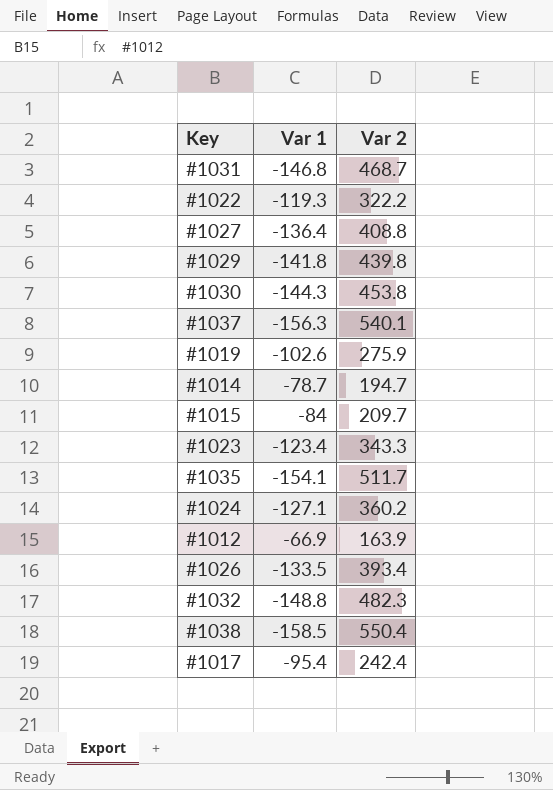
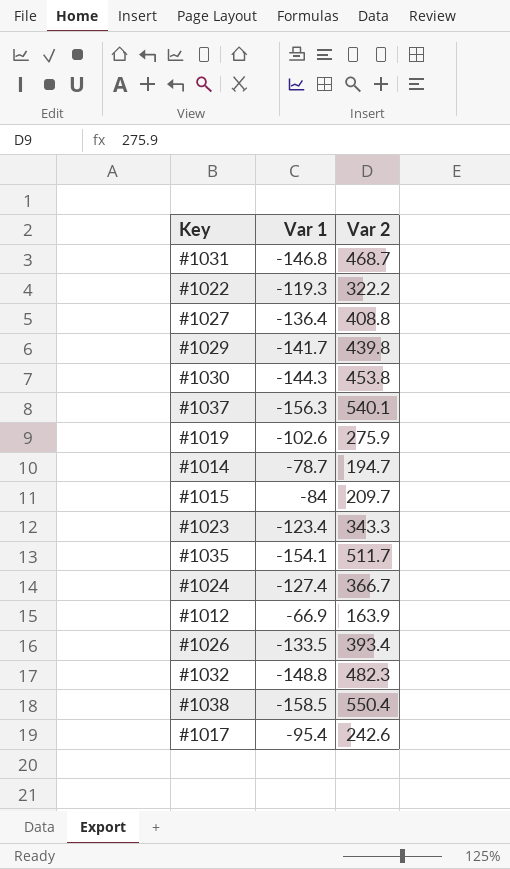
#1029 | Var 1: -141.8 -> -141.7
#1024 | Var 1: -127.1 -> -127.4
#1024 | Var 2: 360.2 -> 366.7
#1017 | Var 2: 242.4 -> 242.6

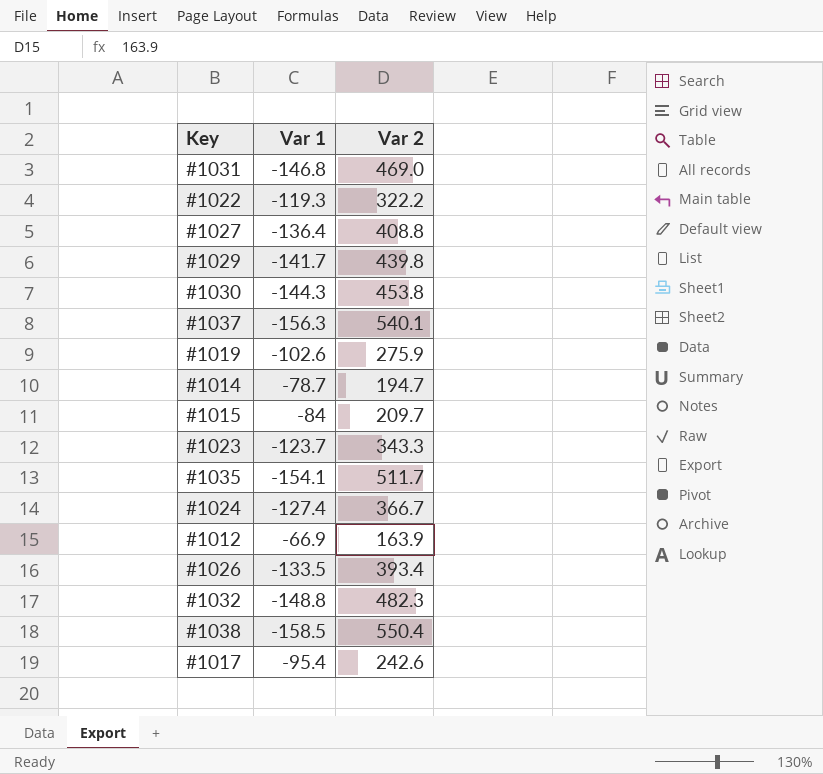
#1031 | Var 2: 468.7 -> 469.0
#1023 | Var 1: -123.4 -> -123.7

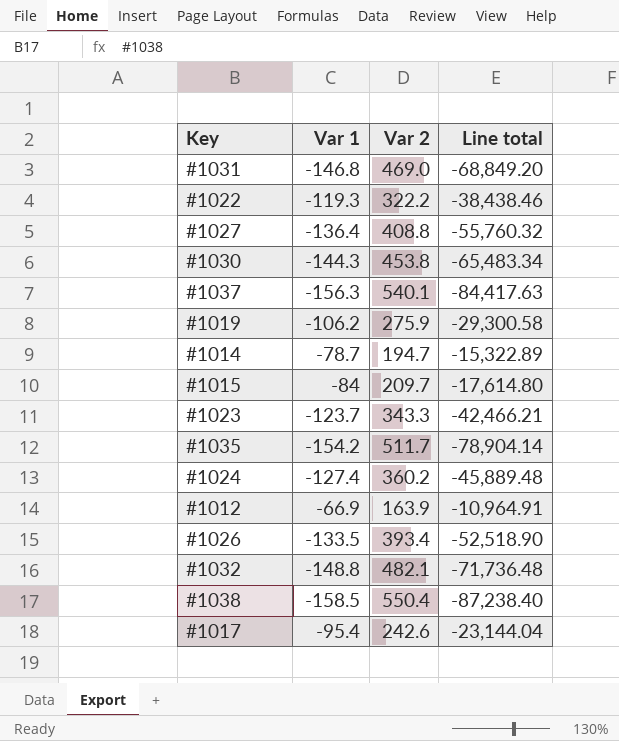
column Line total | formula: none -> [Var 1] * [Var 2]
row #1029: -141.7 | 439.8 -> none
#1019 | Var 1: -102.6 -> -106.2
#1035 | Var 1: -154.1 -> -154.2
#1024 | Var 2: 366.7 -> 360.2
#1032 | Var 2: 482.3 -> 482.1

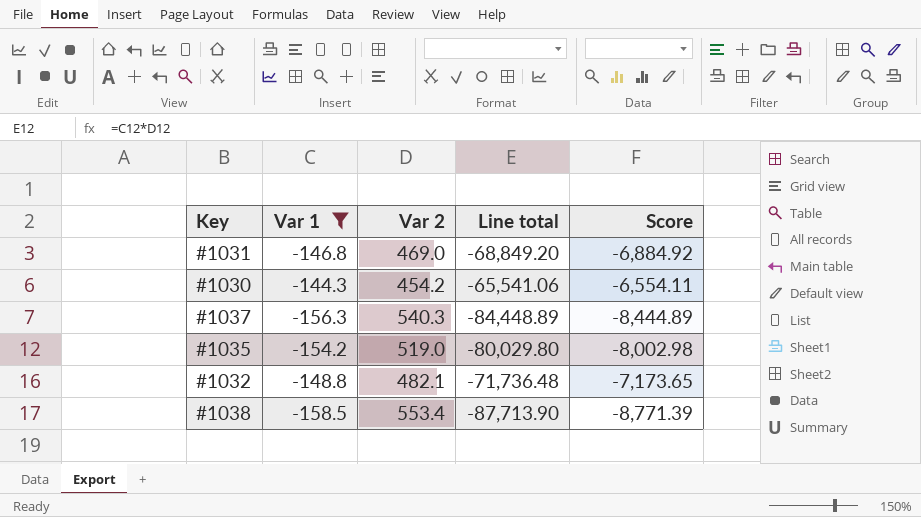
filter: none -> Var 1 <= -144.3
column Score | formula: none -> [Line total] * 0.1
#1030 | Var 2: 453.8 -> 454.2
#1030 | Line total: -65,483.34 -> -65,541.06
#1037 | Var 2: 540.1 -> 540.3
#1037 | Line total: -84,417.63 -> -84,448.89
#1035 | Var 2: 511.7 -> 519.0
#1035 | Line total: -78,904.14 -> -80,029.80
#1038 | Var 2: 550.4 -> 553.4
#1038 | Line total: -87,238.40 -> -87,713.90

